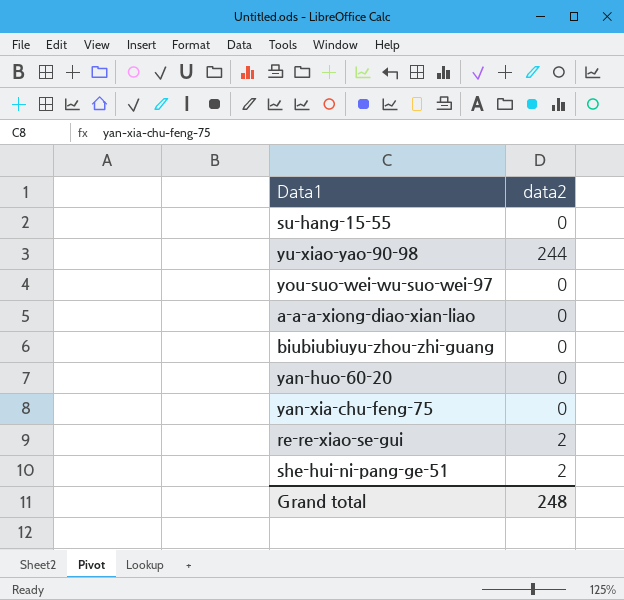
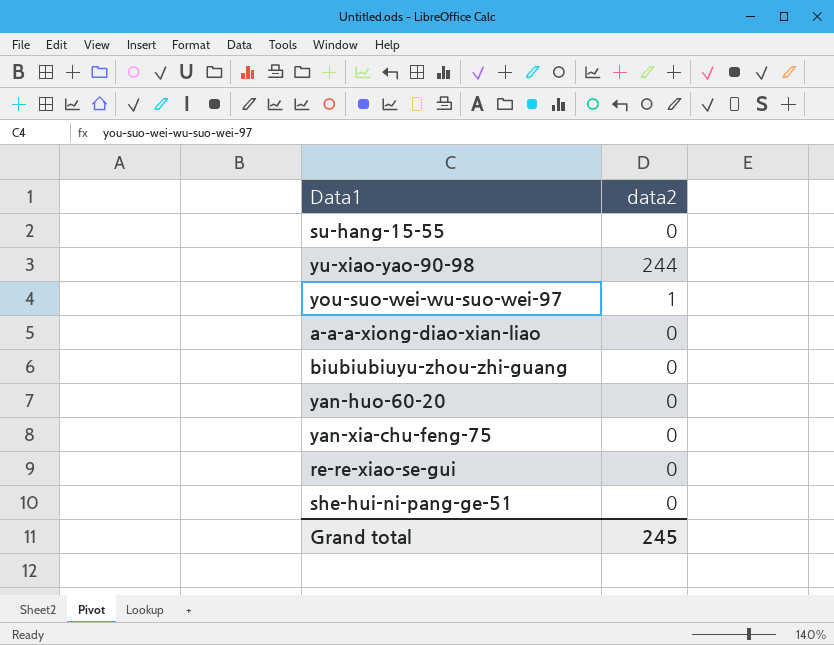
you-suo-wei-wu-suo-wei-97 | data2: 0 -> 1
re-re-xiao-se-gui | data2: 2 -> 0
she-hui-ni-pang-ge-51 | data2: 2 -> 0
Grand total | data2: 248 -> 245

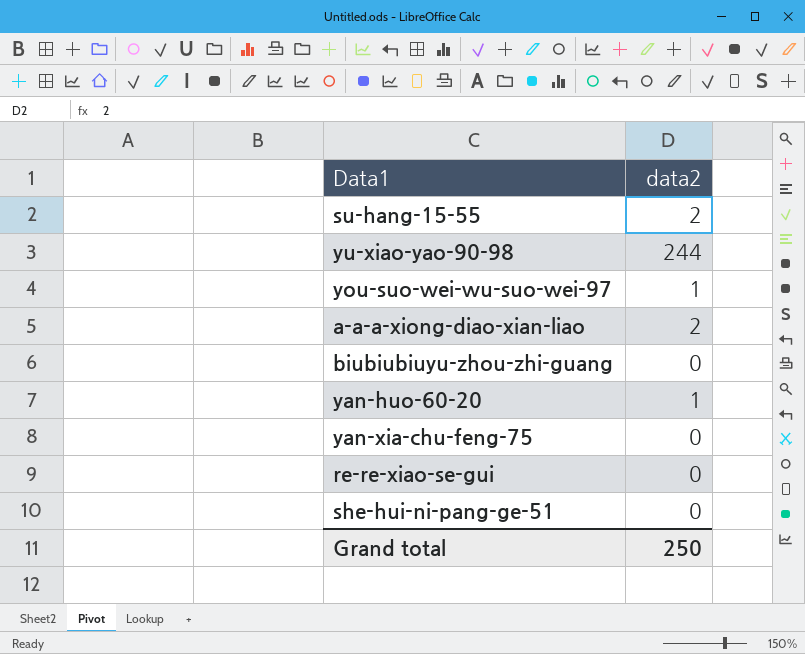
su-hang-15-55 | data2: 0 -> 2
a-a-a-xiong-diao-xian-liao | data2: 0 -> 2
yan-huo-60-20 | data2: 0 -> 1
Grand total | data2: 245 -> 250

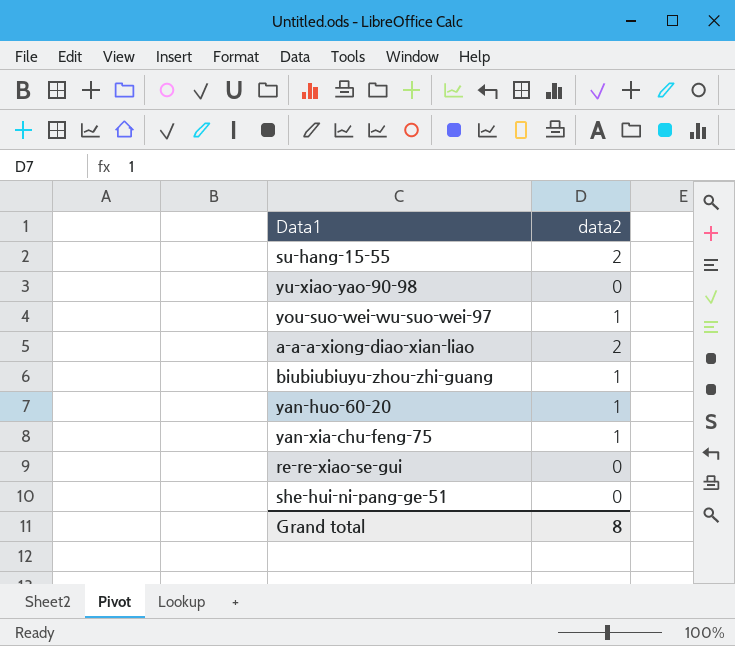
yu-xiao-yao-90-98 | data2: 244 -> 0
biubiubiuyu-zhou-zhi-guang | data2: 0 -> 1
yan-xia-chu-feng-75 | data2: 0 -> 1
Grand total | data2: 250 -> 8

